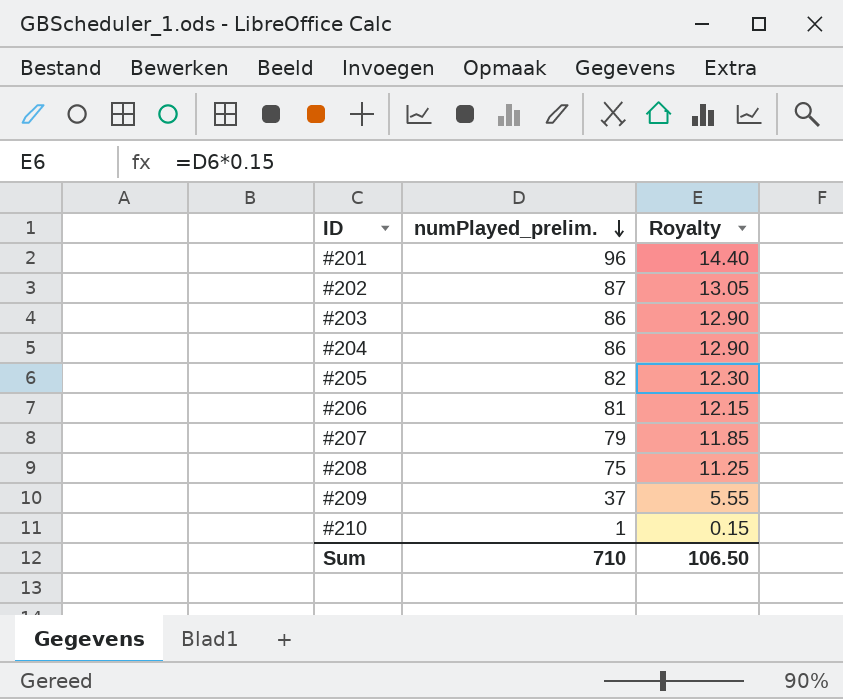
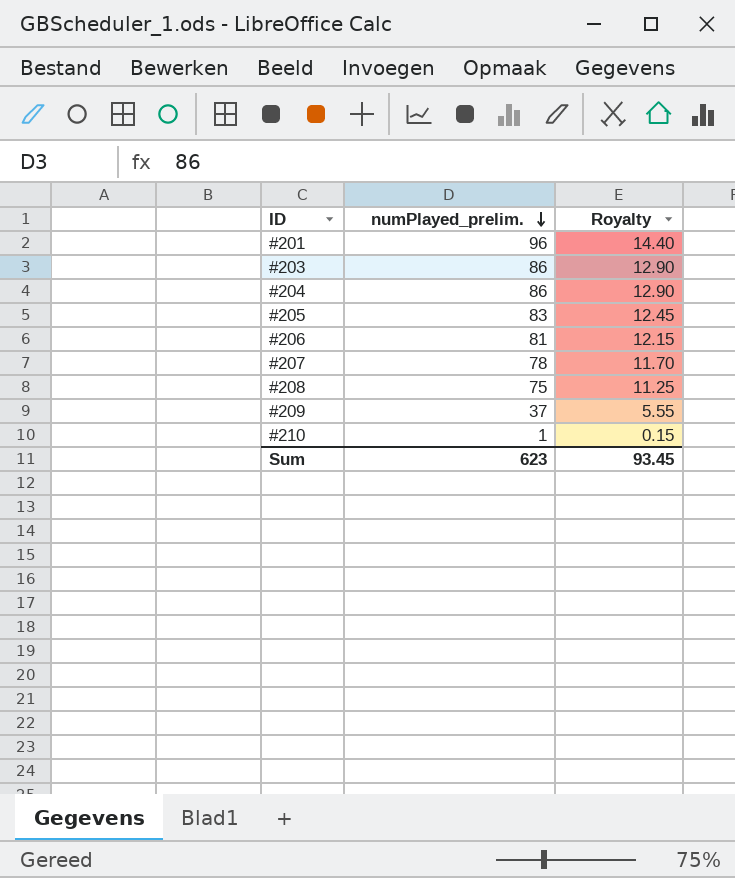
row #202: 87 | 13.05 -> none
#205 | numPlayed_prelim.: 82 -> 83
#205 | Royalty: 12.30 -> 12.45
#207 | numPlayed_prelim.: 79 -> 78
#207 | Royalty: 11.85 -> 11.70
Sum | numPlayed_prelim.: 710 -> 623
Sum | Royalty: 106.50 -> 93.45

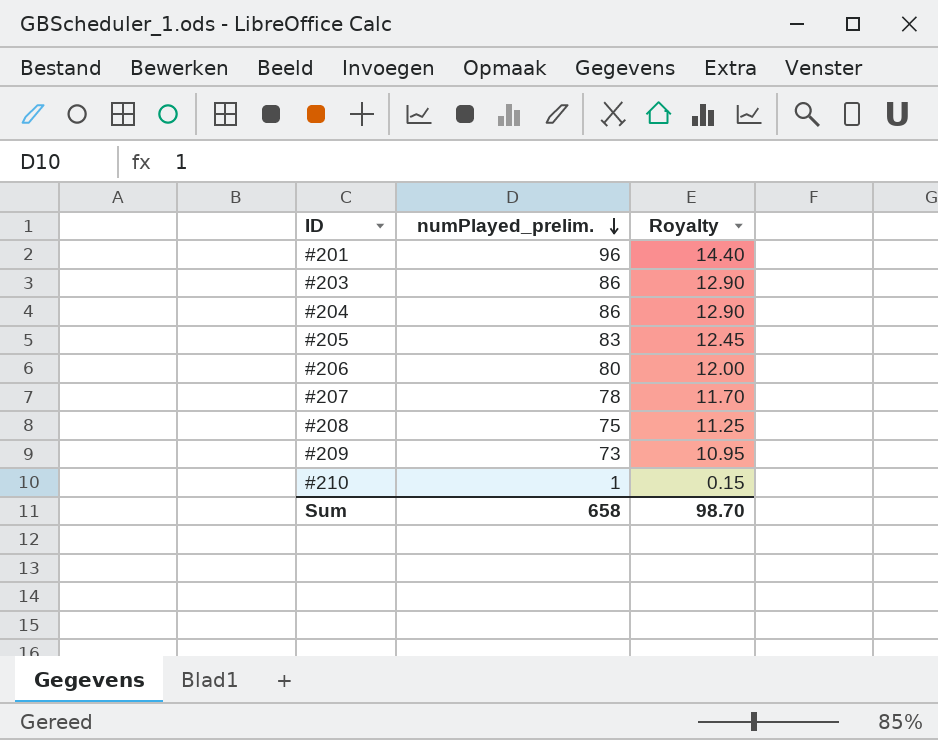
#206 | numPlayed_prelim.: 81 -> 80
#206 | Royalty: 12.15 -> 12.00
#209 | numPlayed_prelim.: 37 -> 73
#209 | Royalty: 5.55 -> 10.95
Sum | numPlayed_prelim.: 623 -> 658
Sum | Royalty: 93.45 -> 98.70

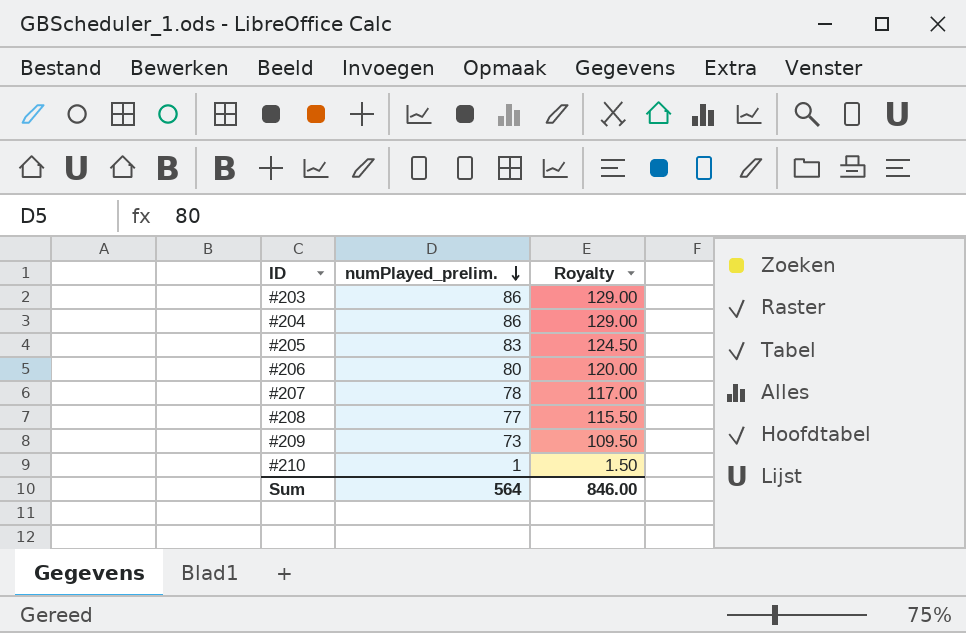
column Royalty | formula: [numPlayed_prelim.] * 0.15 -> [numPlayed_prelim.] * 1.5
row #201: 96 | 14.40 -> none
#208 | numPlayed_prelim.: 75 -> 77
Sum | numPlayed_prelim.: 658 -> 564
Sum | Royalty: 98.70 -> 846.00

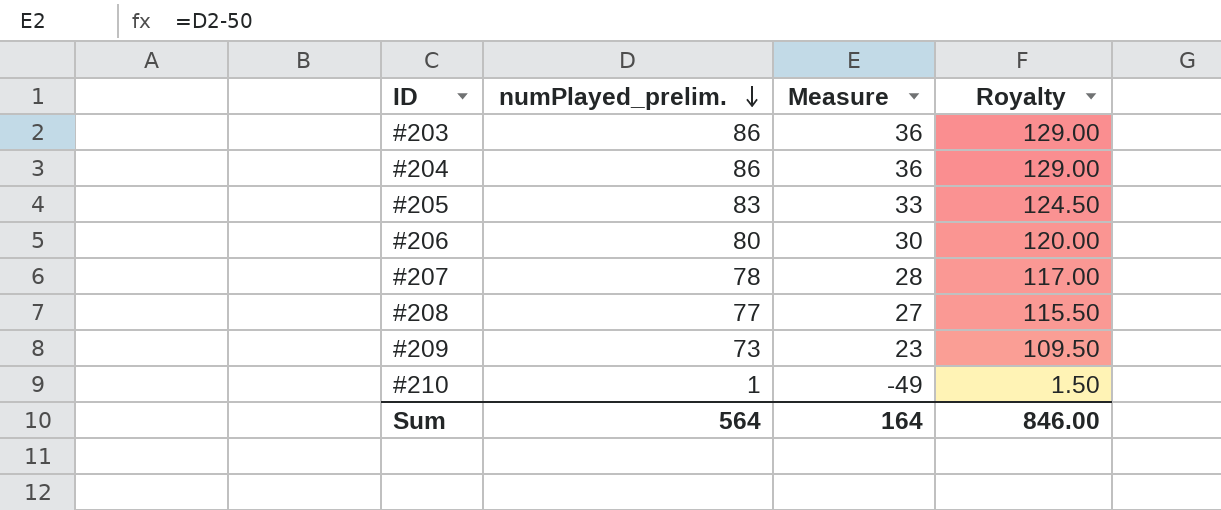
column Measure | formula: none -> [numPlayed_prelim.] - 50

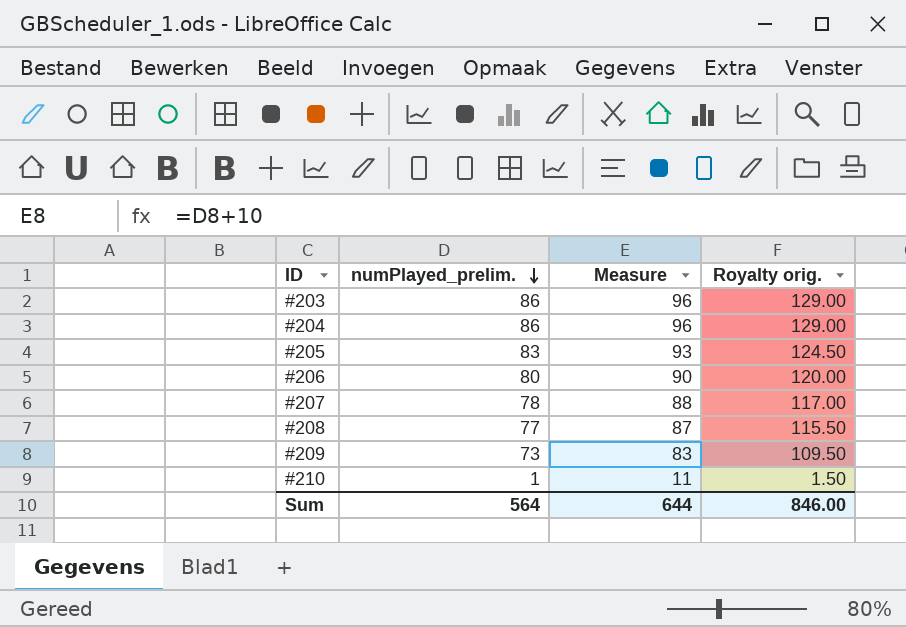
column Measure | formula: [numPlayed_prelim.] - 50 -> [numPlayed_prelim.] + 10
column name: Royalty -> Royalty orig.
Sum | Measure: 164 -> 644

